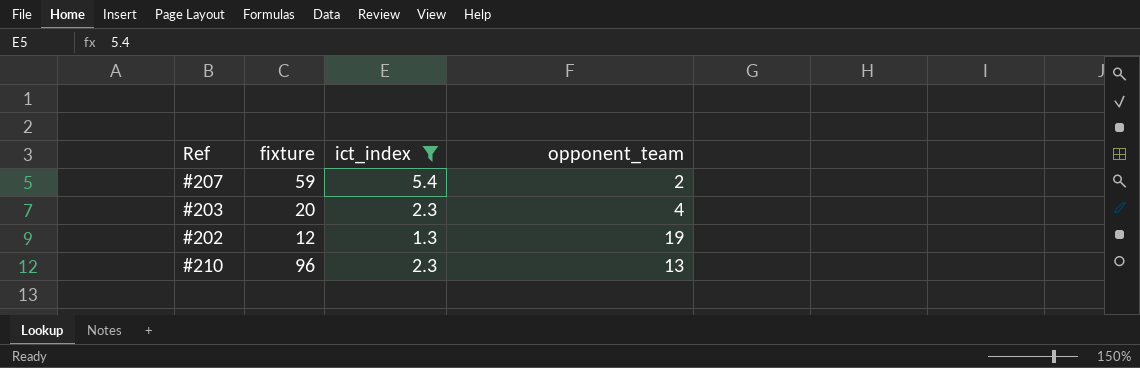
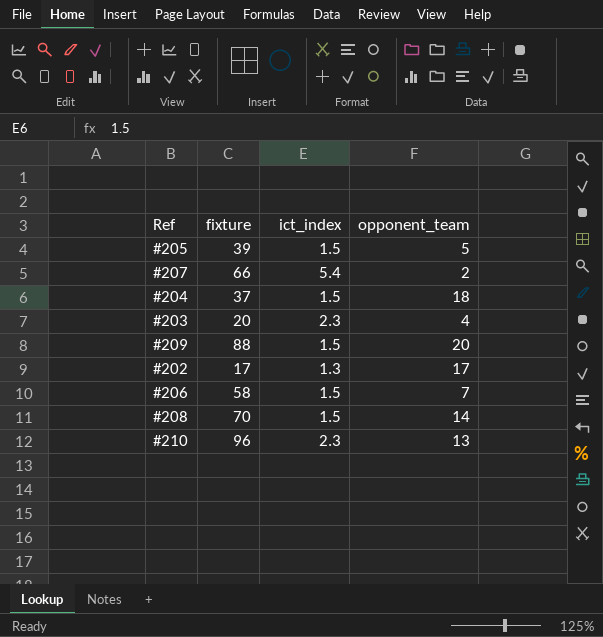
filter: ict_index != 1.5 -> none
#207 | fixture: 59 -> 66
#202 | fixture: 12 -> 17
#202 | opponent_team: 19 -> 17

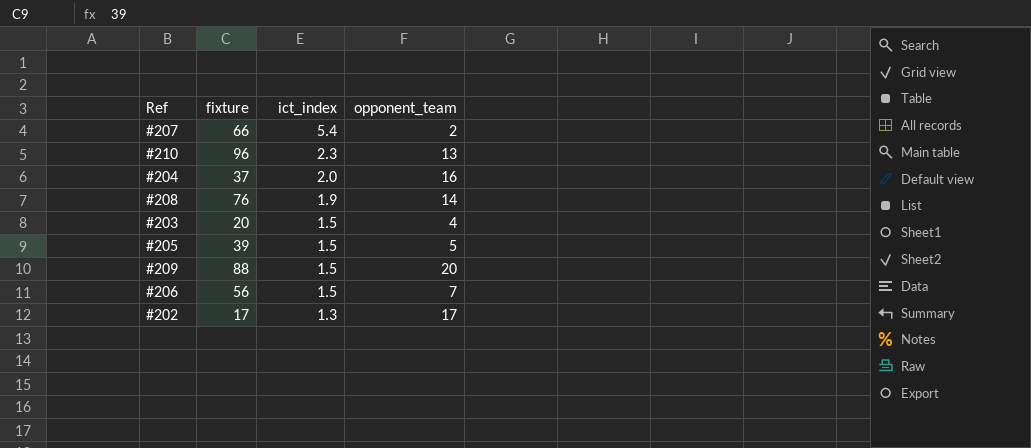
row order: none -> ict_index descending
#204 | ict_index: 1.5 -> 2.0
#204 | opponent_team: 18 -> 16
#208 | fixture: 70 -> 76
#208 | ict_index: 1.5 -> 1.9
#203 | ict_index: 2.3 -> 1.5
#206 | fixture: 58 -> 56

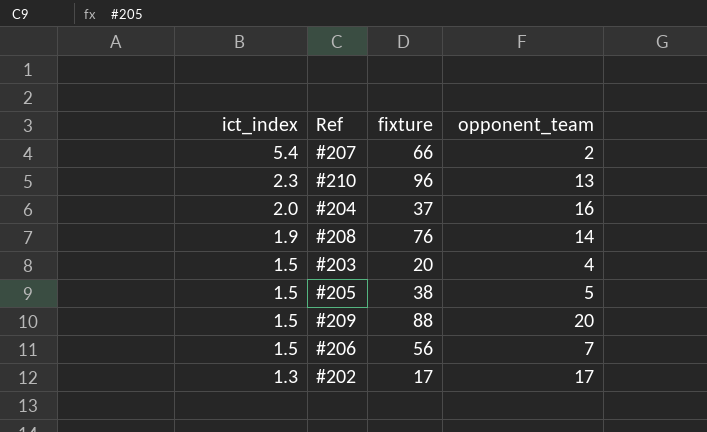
column ict_index | position: 3 -> 1
#205 | fixture: 39 -> 38

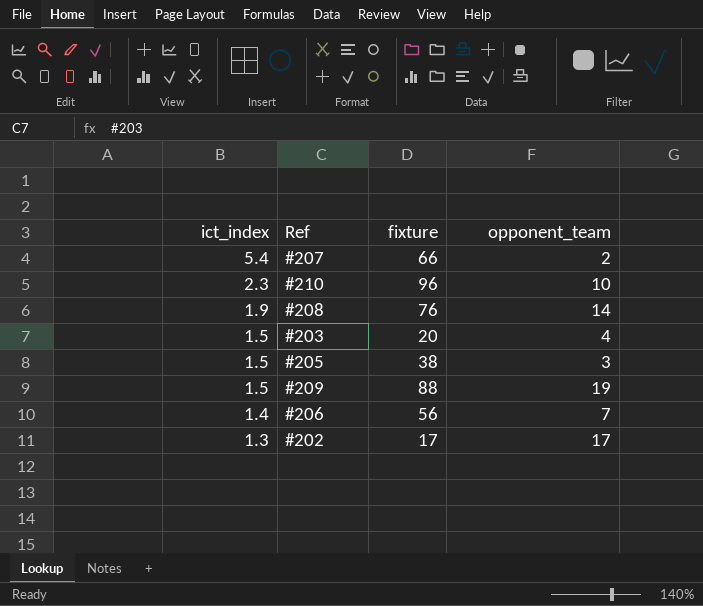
row #204: 2.0 | 37 | 16 -> none
#210 | opponent_team: 13 -> 10
#205 | opponent_team: 5 -> 3
#209 | opponent_team: 20 -> 19
#206 | ict_index: 1.5 -> 1.4

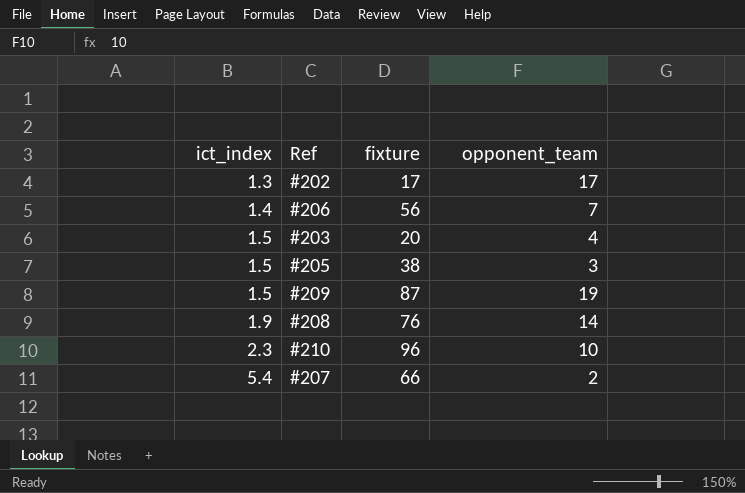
row order: ict_index descending -> ict_index ascending
#209 | fixture: 88 -> 87

